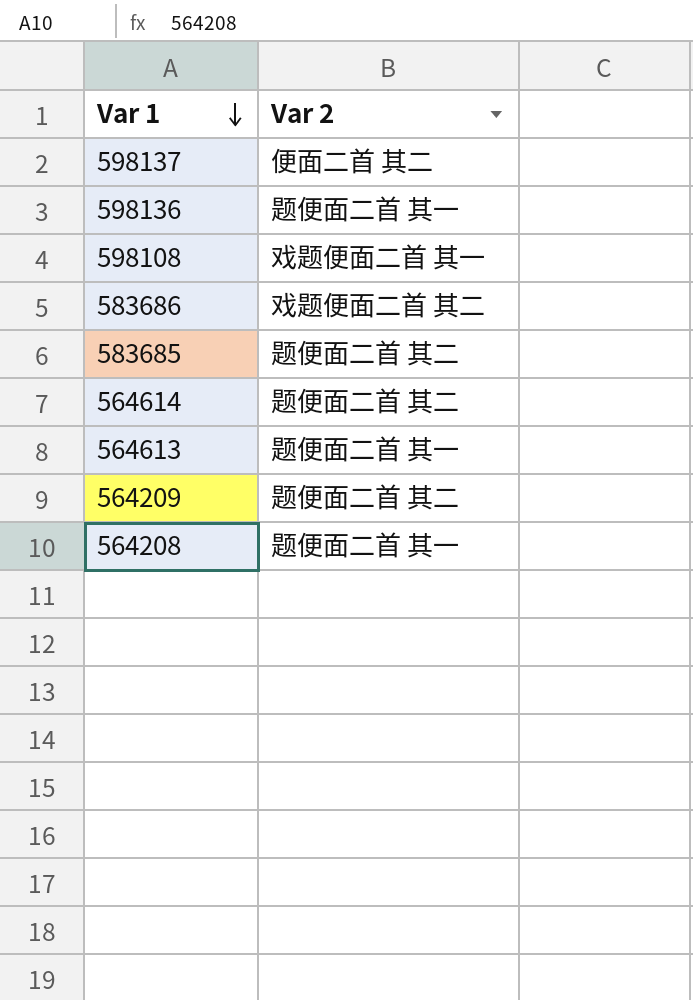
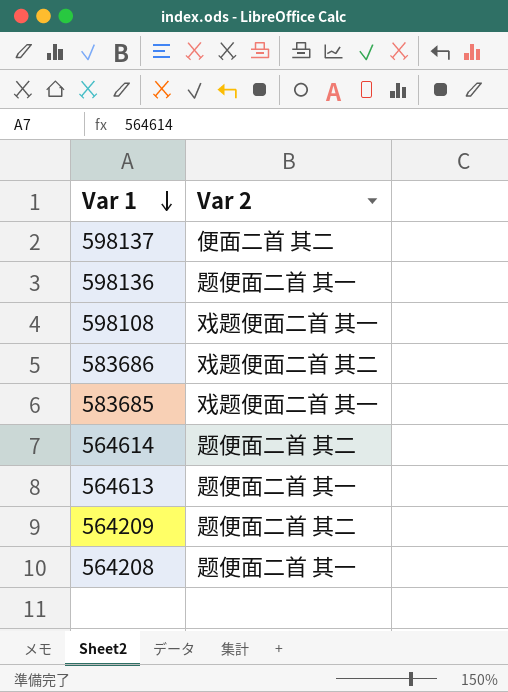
583685 | Var 2: 题便面二首 其二 -> 戏题便面二首 其一

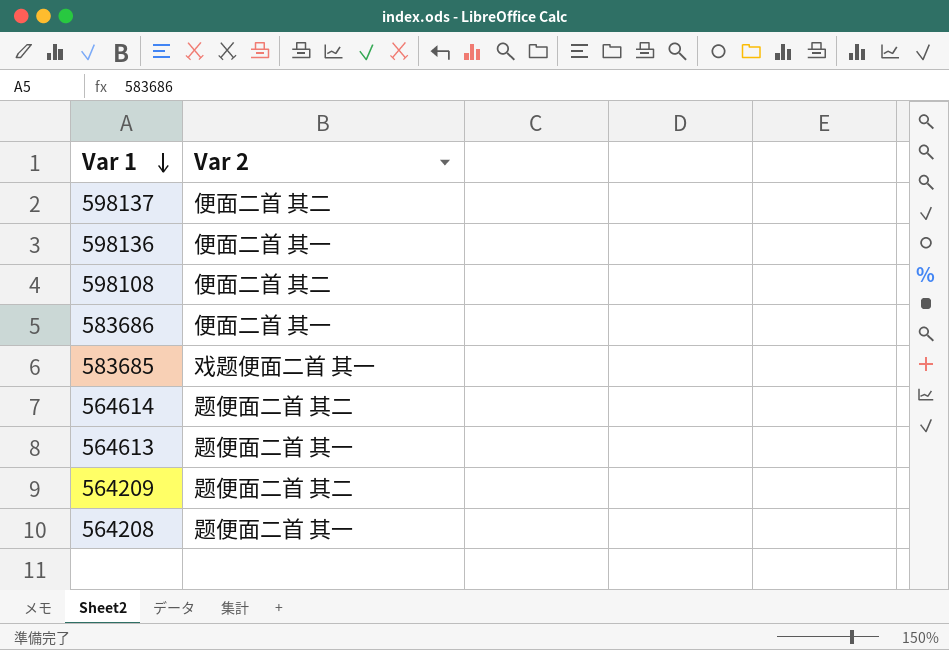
598136 | Var 2: 题便面二首 其一 -> 便面二首 其一
598108 | Var 2: 戏题便面二首 其一 -> 便面二首 其二
583686 | Var 2: 戏题便面二首 其二 -> 便面二首 其一

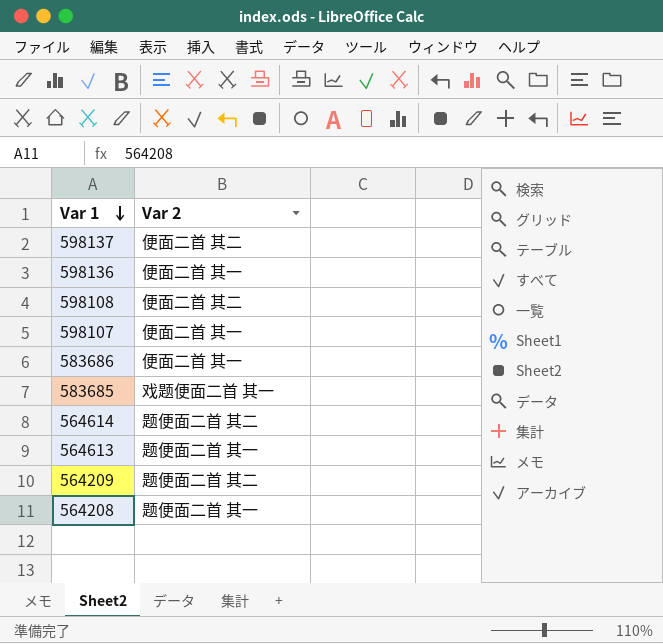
row 598107: none -> 便面二首 其一

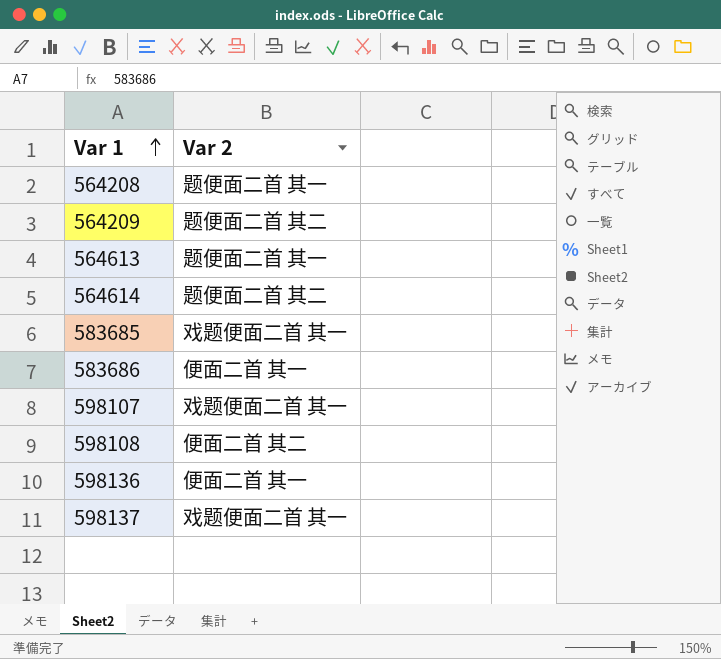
row order: Var 1 descending -> Var 1 ascending
598107 | Var 2: 便面二首 其一 -> 戏题便面二首 其一
598137 | Var 2: 便面二首 其二 -> 戏题便面二首 其一

